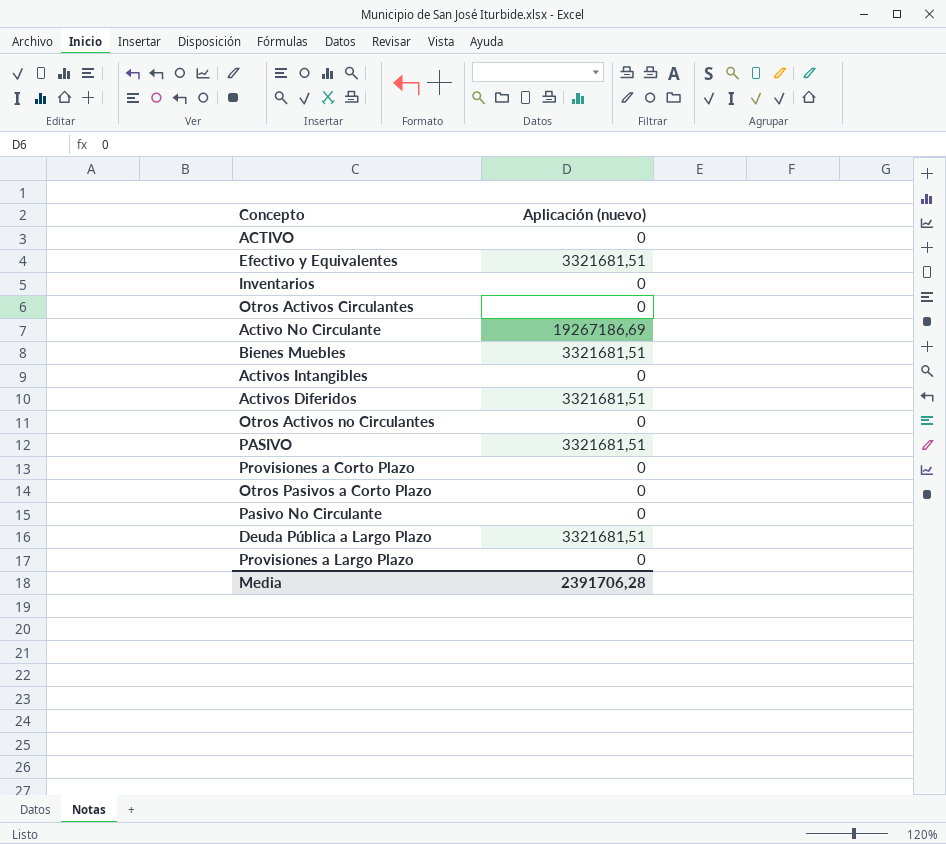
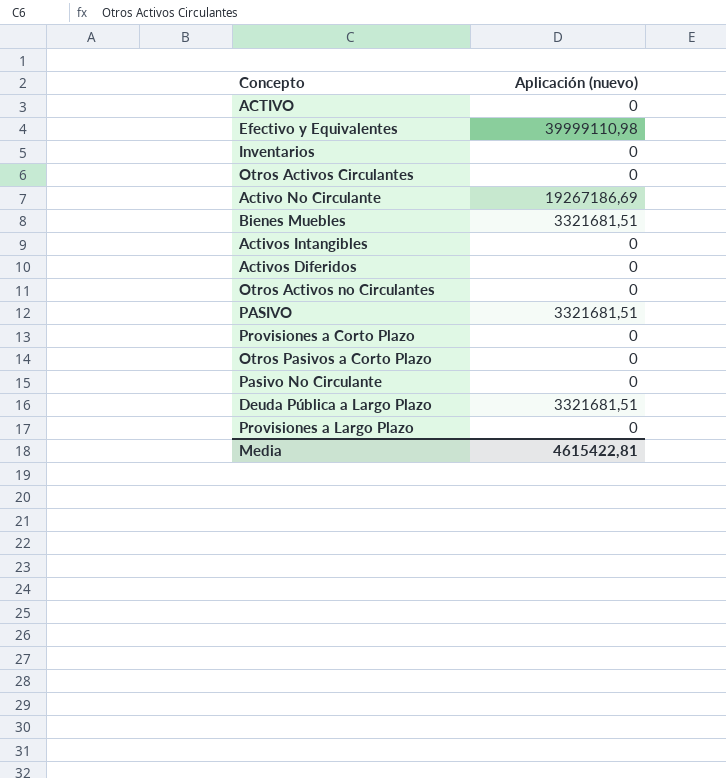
Efectivo y Equivalentes | Aplicación (nuevo): 3321681,51 -> 39999110,98
Activos Diferidos | Aplicación (nuevo): 3321681,51 -> 0
Media | Aplicación (nuevo): 2391706,28 -> 4615422,81

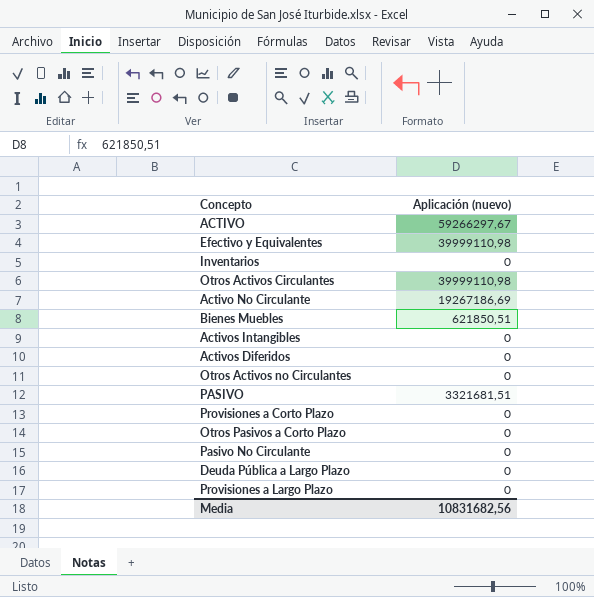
ACTIVO | Aplicación (nuevo): 0 -> 59266297,67
Otros Activos Circulantes | Aplicación (nuevo): 0 -> 39999110,98
Bienes Muebles | Aplicación (nuevo): 3321681,51 -> 621850,51
Deuda Pública a Largo Plazo | Aplicación (nuevo): 3321681,51 -> 0
Media | Aplicación (nuevo): 4615422,81 -> 10831682,56

